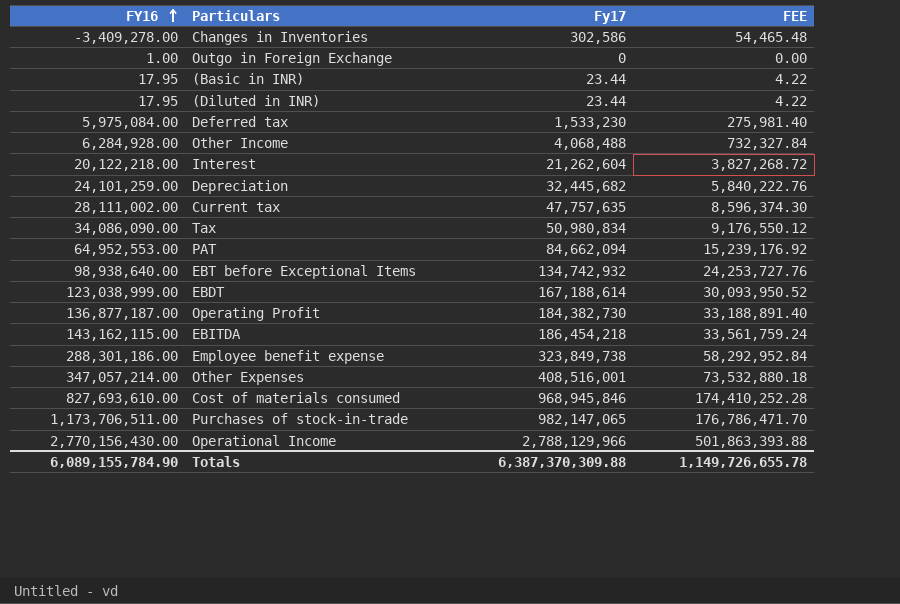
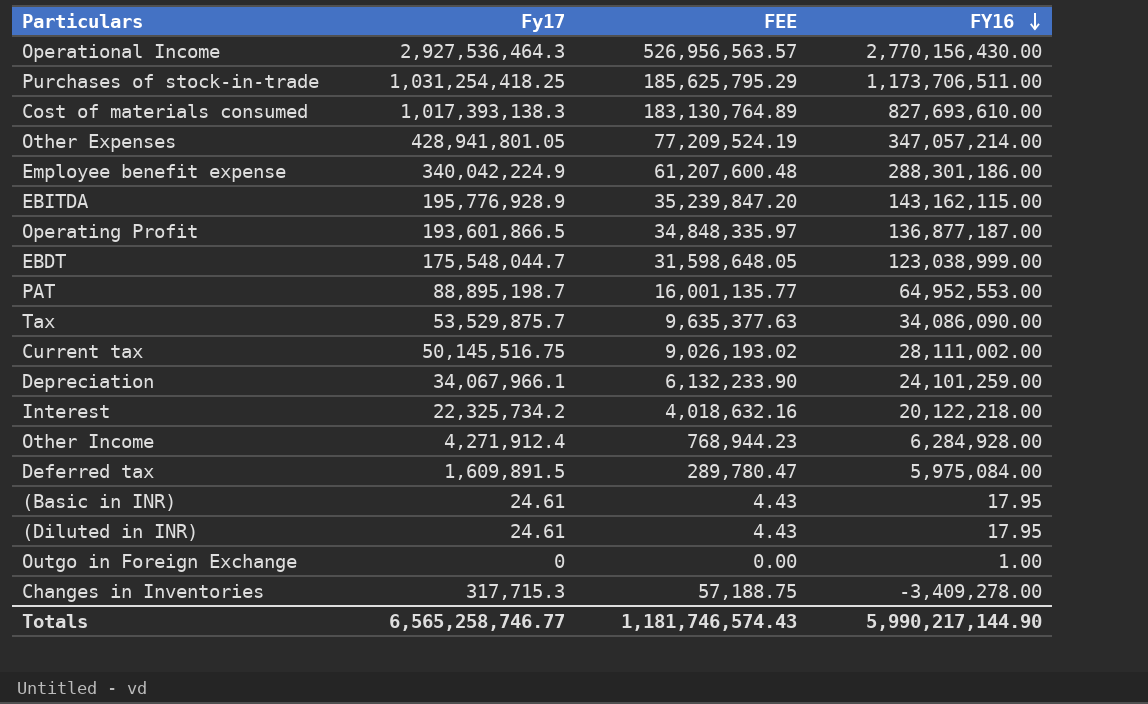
row order: FY16 ascending -> FY16 descending
column FY16 | position: 1 -> 4
row EBT before Exceptional Items: 98,938,640.00 | 134,742,932 | 24,253,727.76 -> none
Operational Income | Fy17: 2,788,129,966 -> 2,927,536,464.3
Operational Income | FEE: 501,863,393.88 -> 526,956,563.57
Purchases of stock-in-trade | Fy17: 982,147,065 -> 1,031,254,418.25
Purchases of stock-in-trade | FEE: 176,786,471.70 -> 185,625,795.29
Cost of materials consumed | Fy17: 968,945,846 -> 1,017,393,138.3
Cost of materials consumed | FEE: 174,410,252.28 -> 183,130,764.89
Other Expenses | Fy17: 408,516,001 -> 428,941,801.05
Other Expenses | FEE: 73,532,880.18 -> 77,209,524.19
Employee benefit expense | Fy17: 323,849,738 -> 340,042,224.9
Employee benefit expense | FEE: 58,292,952.84 -> 61,207,600.48
EBITDA | Fy17: 186,454,218 -> 195,776,928.9
EBITDA | FEE: 33,561,759.24 -> 35,239,847.20
Operating Profit | Fy17: 184,382,730 -> 193,601,866.5
Operating Profit | FEE: 33,188,891.40 -> 34,848,335.97
EBDT | Fy17: 167,188,614 -> 175,548,044.7
EBDT | FEE: 30,093,950.52 -> 31,598,648.05
PAT | Fy17: 84,662,094 -> 88,895,198.7
PAT | FEE: 15,239,176.92 -> 16,001,135.77
Tax | Fy17: 50,980,834 -> 53,529,875.7
Tax | FEE: 9,176,550.12 -> 9,635,377.63
Current tax | Fy17: 47,757,635 -> 50,145,516.75
Current tax | FEE: 8,596,374.30 -> 9,026,193.02
Depreciation | Fy17: 32,445,682 -> 34,067,966.1
Depreciation | FEE: 5,840,222.76 -> 6,132,233.90
Interest | Fy17: 21,262,604 -> 22,325,734.2
Interest | FEE: 3,827,268.72 -> 4,018,632.16
Other Income | Fy17: 4,068,488 -> 4,271,912.4
Other Income | FEE: 732,327.84 -> 768,944.23
Deferred tax | Fy17: 1,533,230 -> 1,609,891.5
Deferred tax | FEE: 275,981.40 -> 289,780.47
(Basic in INR) | Fy17: 23.44 -> 24.61
(Basic in INR) | FEE: 4.22 -> 4.43
(Diluted in INR) | Fy17: 23.44 -> 24.61
(Diluted in INR) | FEE: 4.22 -> 4.43
Changes in Inventories | Fy17: 302,586 -> 317,715.3
Changes in Inventories | FEE: 54,465.48 -> 57,188.75
Totals | Fy17: 6,387,370,309.88 -> 6,565,258,746.77
Totals | FEE: 1,149,726,655.78 -> 1,181,746,574.43
Totals | FY16: 6,089,155,784.90 -> 5,990,217,144.90

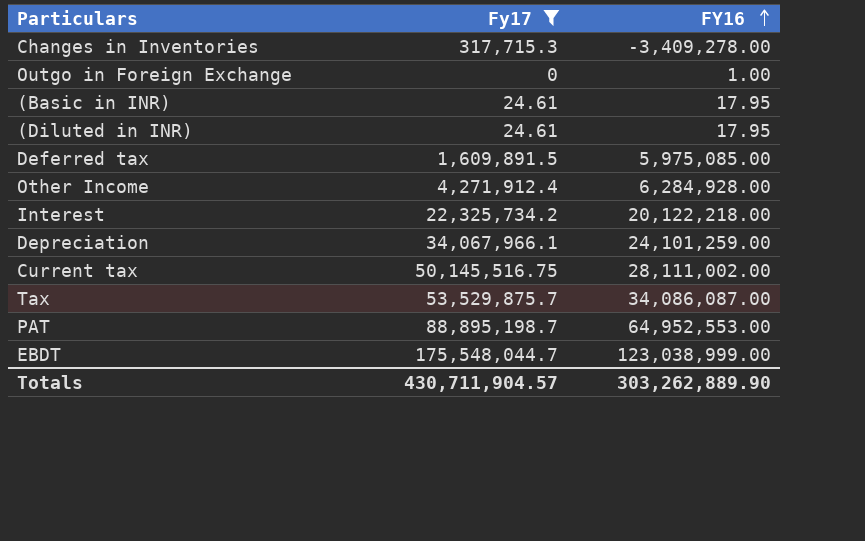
filter: none -> Fy17 <= 175,548,044.7
row order: FY16 descending -> FY16 ascending
column FEE | formula: [Fy17] * 0.18 -> none
Deferred tax | FY16: 5,975,084.00 -> 5,975,085.00
Tax | FY16: 34,086,090.00 -> 34,086,087.00
Totals | Fy17: 6,565,258,746.77 -> 430,711,904.57
Totals | FY16: 5,990,217,144.90 -> 303,262,889.90

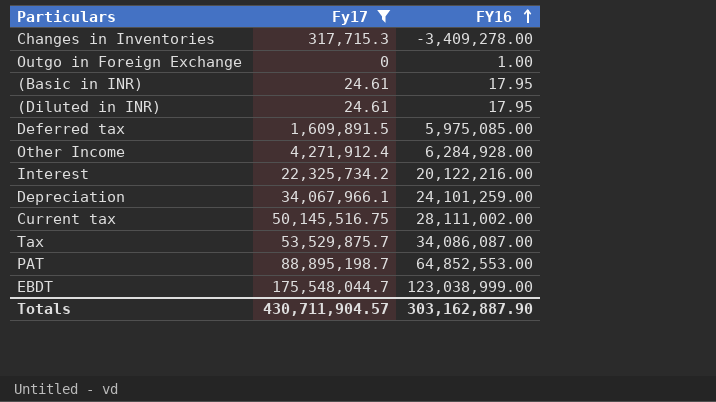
Interest | FY16: 20,122,218.00 -> 20,122,216.00
PAT | FY16: 64,952,553.00 -> 64,852,553.00
Totals | FY16: 303,262,889.90 -> 303,162,887.90

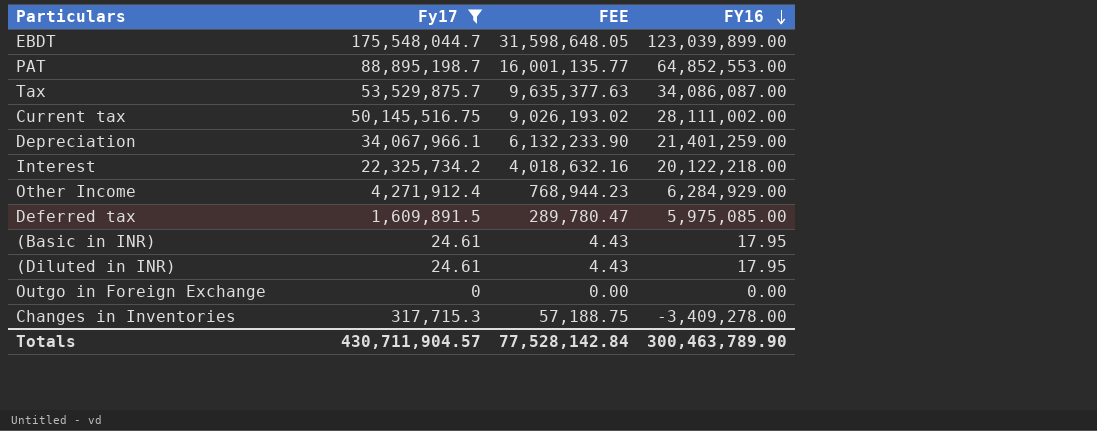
row order: FY16 ascending -> FY16 descending
column FEE | formula: none -> [Fy17] * 0.18
EBDT | FY16: 123,038,999.00 -> 123,039,899.00
Depreciation | FY16: 24,101,259.00 -> 21,401,259.00
Interest | FY16: 20,122,216.00 -> 20,122,218.00
Other Income | FY16: 6,284,928.00 -> 6,284,929.00
Outgo in Foreign Exchange | FY16: 1.00 -> 0.00
Totals | FY16: 303,162,887.90 -> 300,463,789.90

